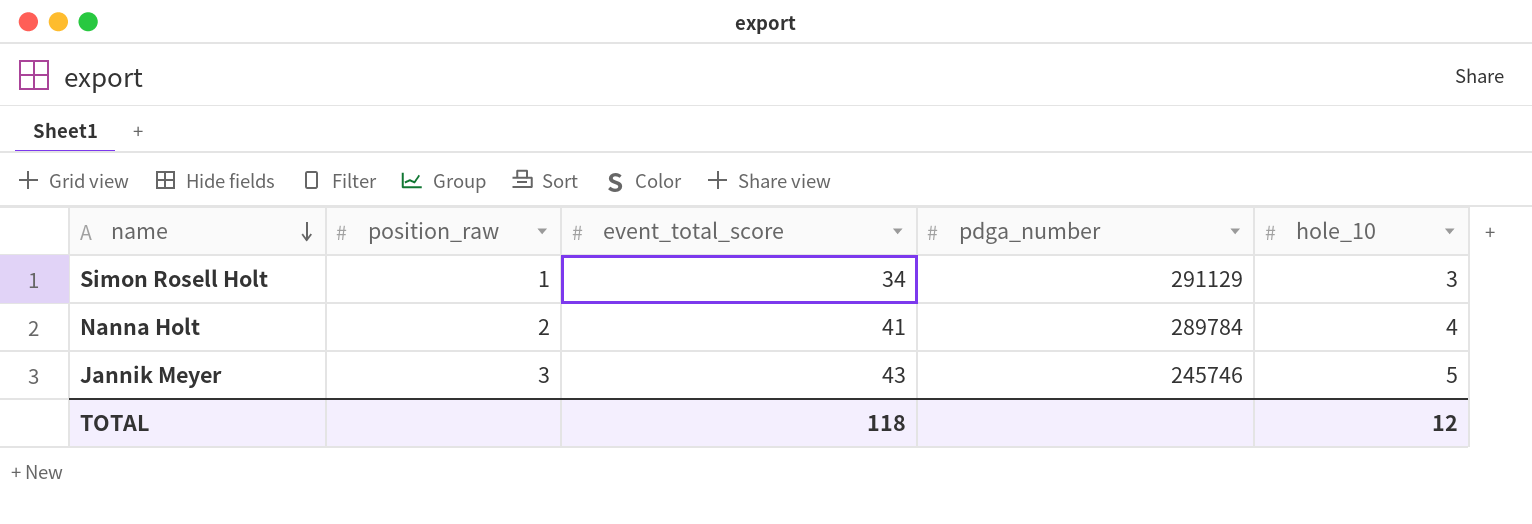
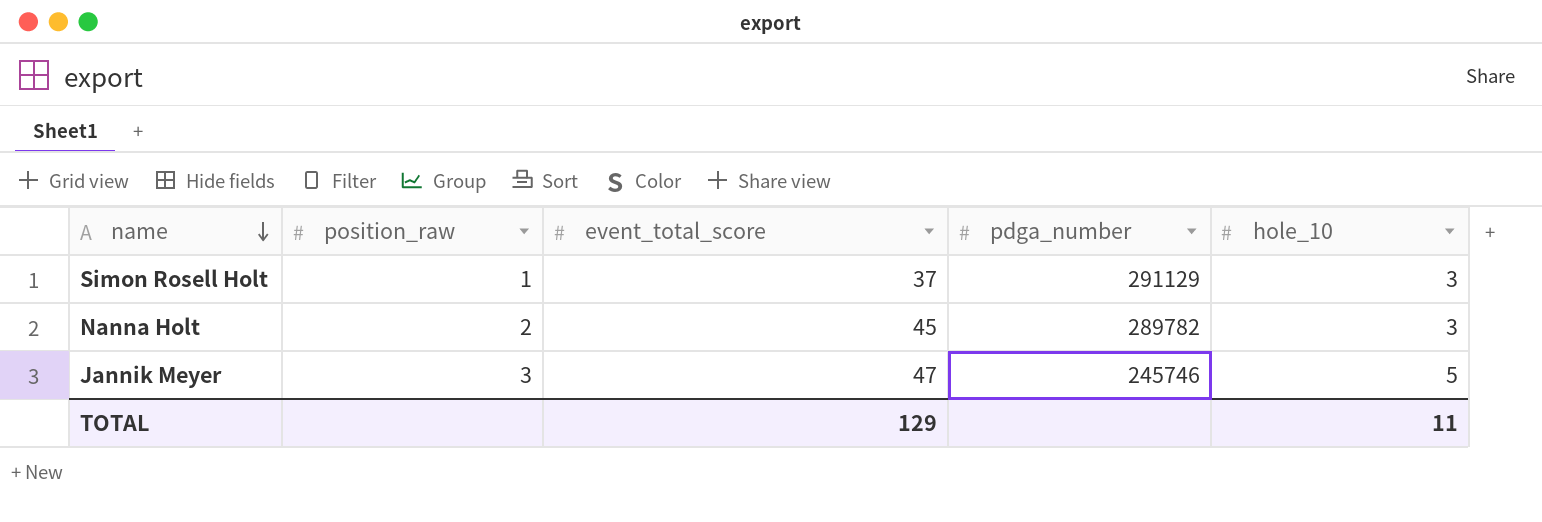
Simon Rosell Holt | event_total_score: 34 -> 37
Nanna Holt | event_total_score: 41 -> 45
Nanna Holt | pdga_number: 289784 -> 289782
Nanna Holt | hole_10: 4 -> 3
Jannik Meyer | event_total_score: 43 -> 47
TOTAL | event_total_score: 118 -> 129
TOTAL | hole_10: 12 -> 11

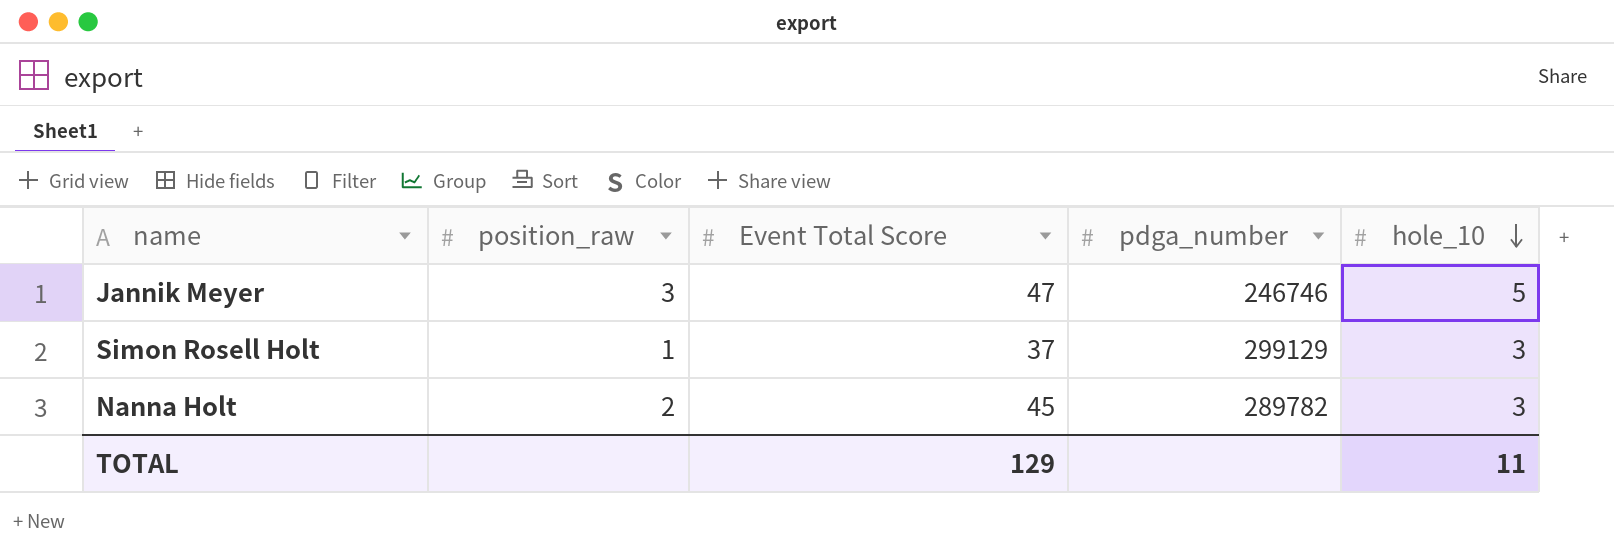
row order: name descending -> hole_10 descending
column name: event_total_score -> Event Total Score
Jannik Meyer | pdga_number: 245746 -> 246746
Simon Rosell Holt | pdga_number: 291129 -> 299129

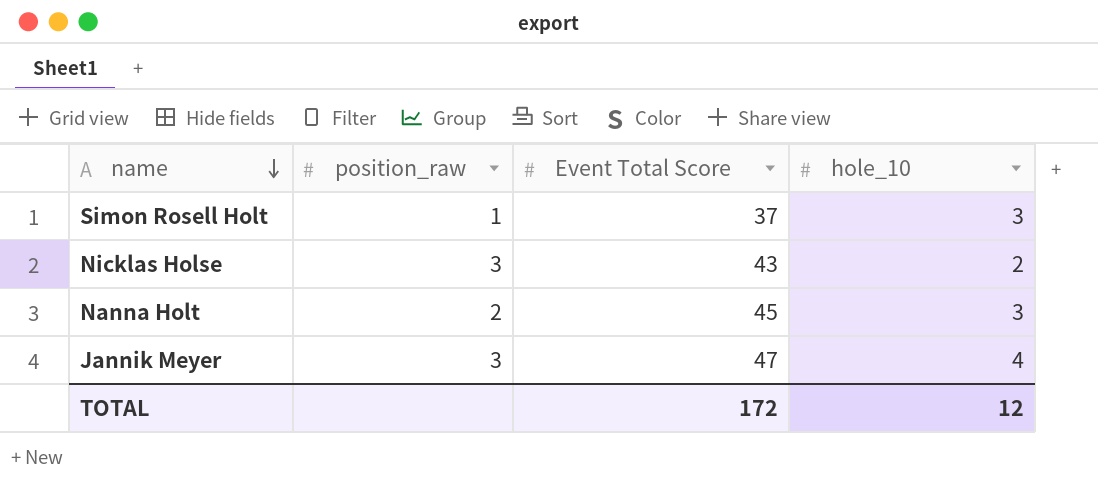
row order: hole_10 descending -> name descending
column pdga_number | position: 4 -> none
row Nicklas Holse: none -> 3 | 43 | 2
Jannik Meyer | hole_10: 5 -> 4
TOTAL | Event Total Score: 129 -> 172
TOTAL | hole_10: 11 -> 12

